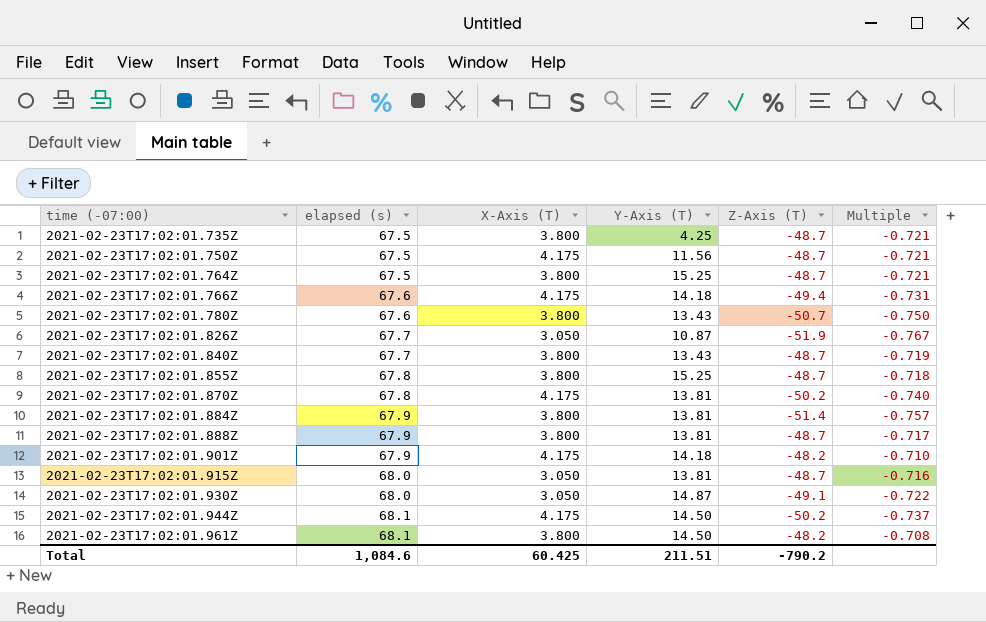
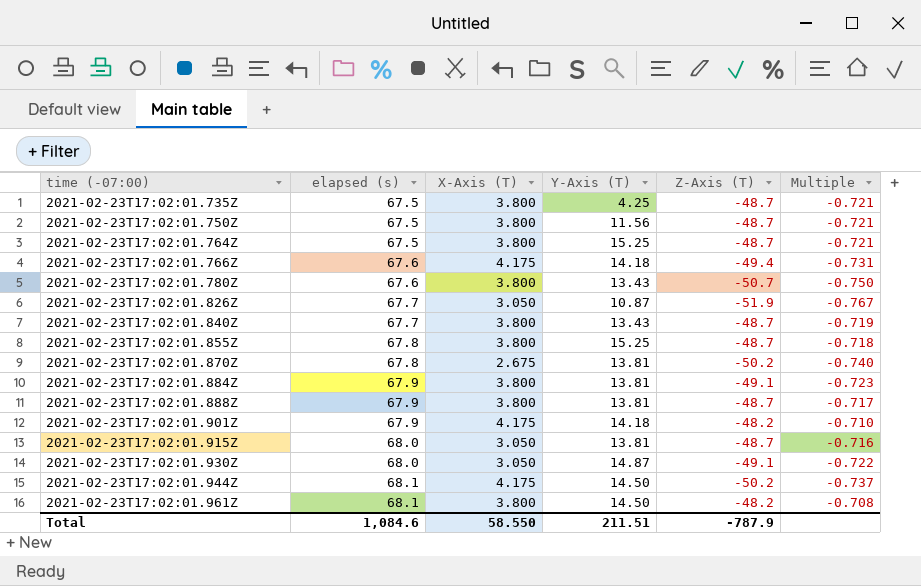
2021-02-23T17:02:01.750Z | X-Axis (T): 4.175 -> 3.800
2021-02-23T17:02:01.870Z | X-Axis (T): 4.175 -> 2.675
2021-02-23T17:02:01.884Z | Z-Axis (T): -51.4 -> -49.1
2021-02-23T17:02:01.884Z | Multiple: -0.757 -> -0.723
Total | X-Axis (T): 60.425 -> 58.550
Total | Z-Axis (T): -790.2 -> -787.9

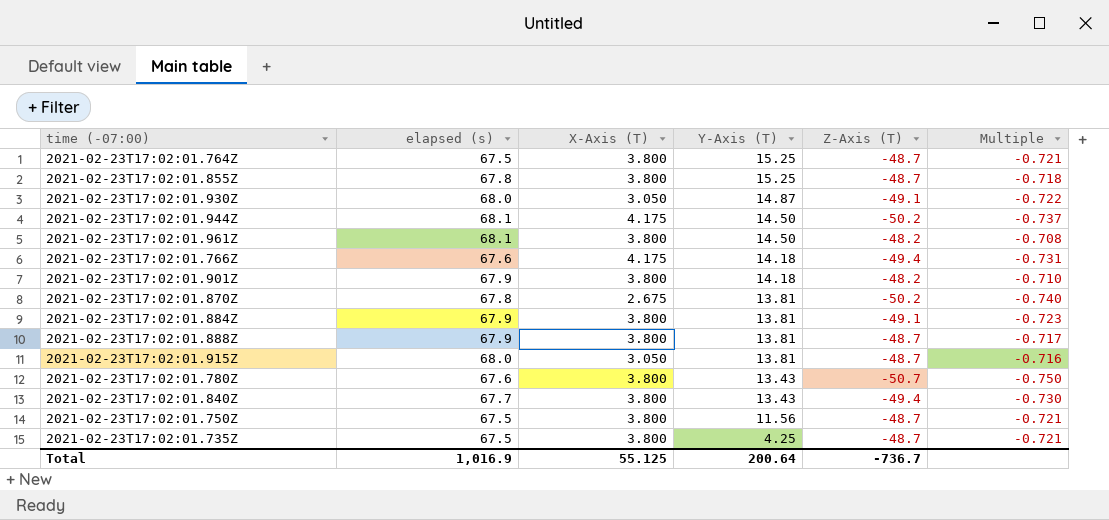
row order: time (-07:00) ascending -> Y-Axis (T) descending
row 2021-02-23T17:02:01.826Z: 67.7 | 3.050 | 10.87 | -51.9 | -0.767 -> none
2021-02-23T17:02:01.901Z | X-Axis (T): 4.175 -> 3.800
2021-02-23T17:02:01.840Z | Z-Axis (T): -48.7 -> -49.4
2021-02-23T17:02:01.840Z | Multiple: -0.719 -> -0.730
Total | elapsed (s): 1,084.6 -> 1,016.9
Total | X-Axis (T): 58.550 -> 55.125
Total | Y-Axis (T): 211.51 -> 200.64
Total | Z-Axis (T): -787.9 -> -736.7

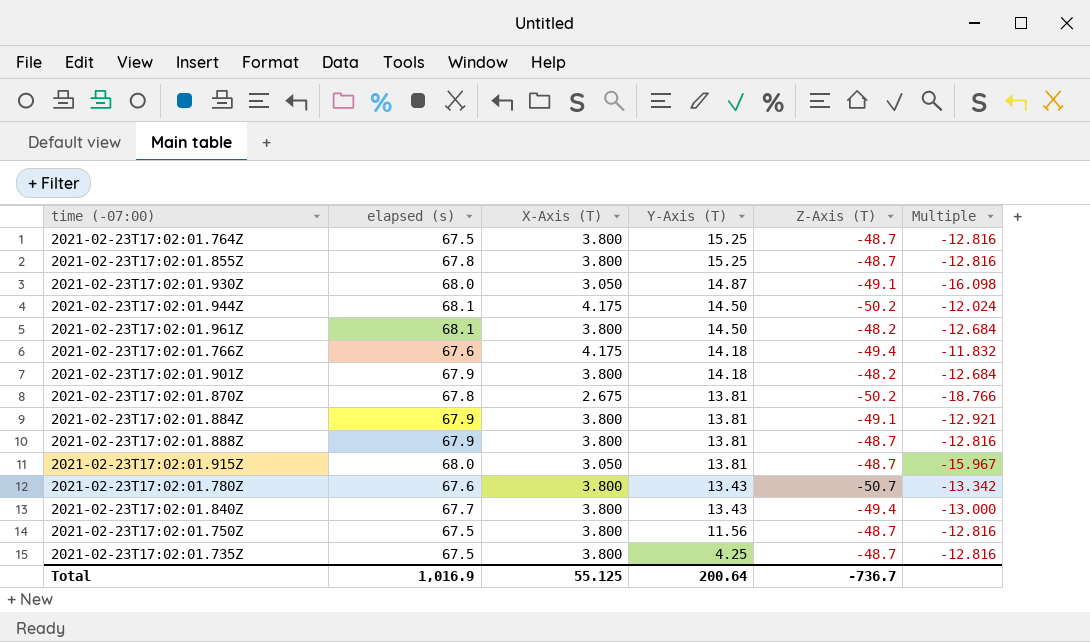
column Multiple | formula: [Z-Axis (T)] / [elapsed (s)] -> [Z-Axis (T)] / [X-Axis (T)]

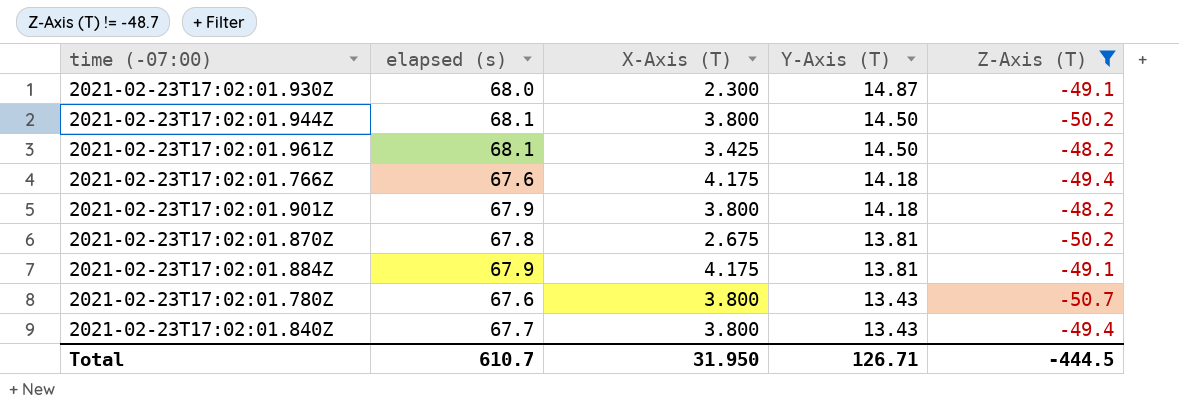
filter: none -> Z-Axis (T) != -48.7
column Multiple | formula: [Z-Axis (T)] / [X-Axis (T)] -> none
2021-02-23T17:02:01.930Z | X-Axis (T): 3.050 -> 2.300
2021-02-23T17:02:01.944Z | X-Axis (T): 4.175 -> 3.800
2021-02-23T17:02:01.961Z | X-Axis (T): 3.800 -> 3.425
2021-02-23T17:02:01.884Z | X-Axis (T): 3.800 -> 4.175
Total | elapsed (s): 1,016.9 -> 610.7
Total | X-Axis (T): 55.125 -> 31.950
Total | Y-Axis (T): 200.64 -> 126.71
Total | Z-Axis (T): -736.7 -> -444.5

